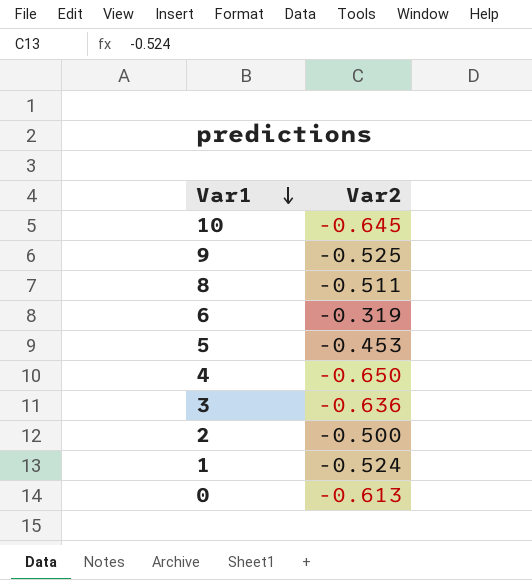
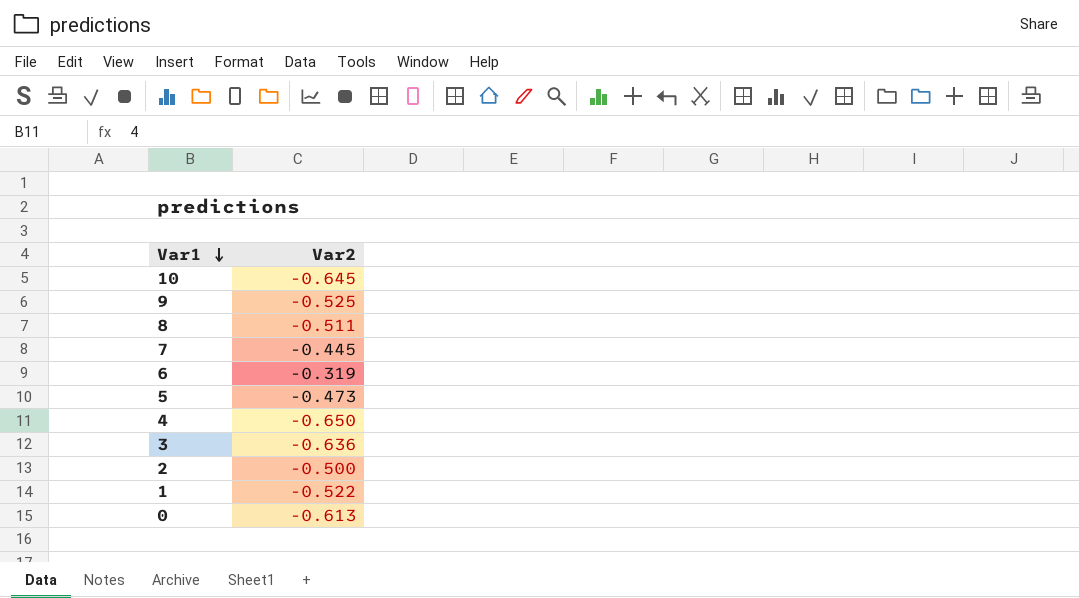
row 7: none -> -0.445
5 | Var2: -0.453 -> -0.473
1 | Var2: -0.524 -> -0.522

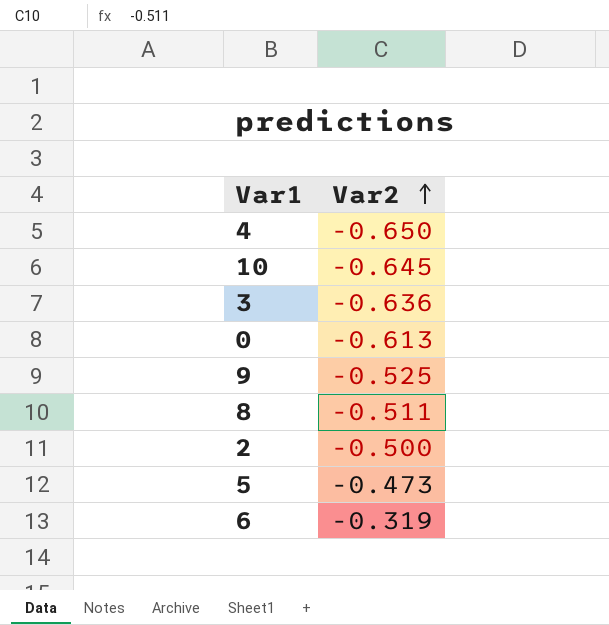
row order: Var1 descending -> Var2 ascending
row 7: -0.445 -> none
row 1: -0.522 -> none

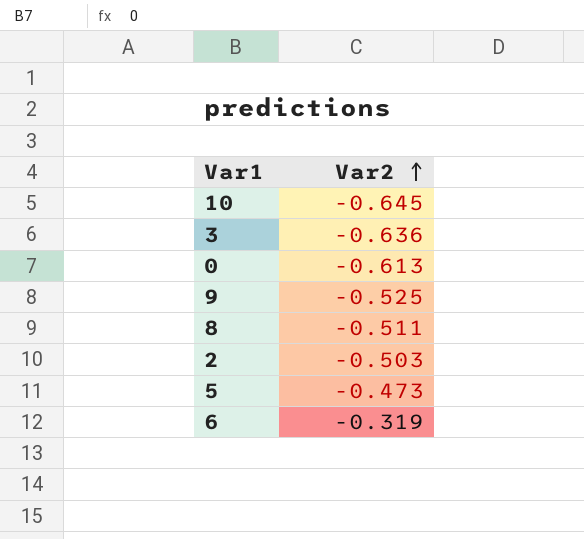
row 4: -0.650 -> none
2 | Var2: -0.500 -> -0.503

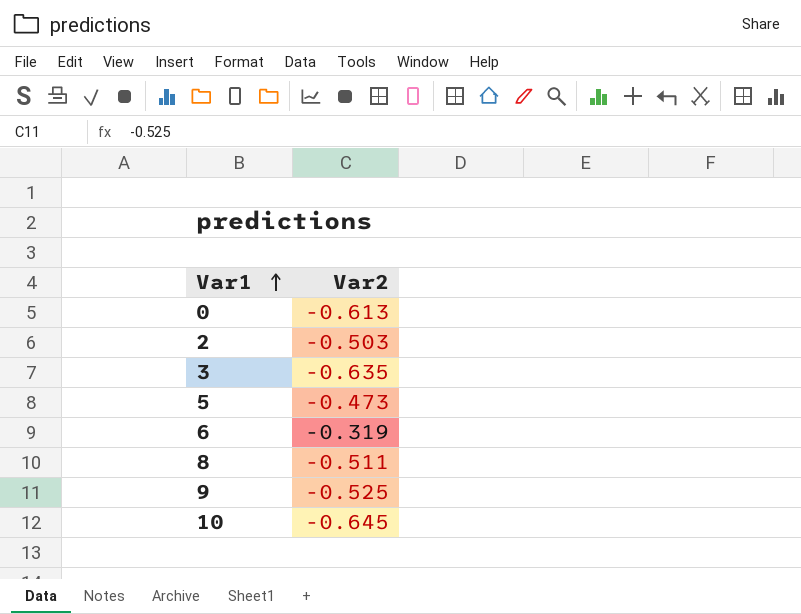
row order: Var2 ascending -> Var1 ascending
3 | Var2: -0.636 -> -0.635

